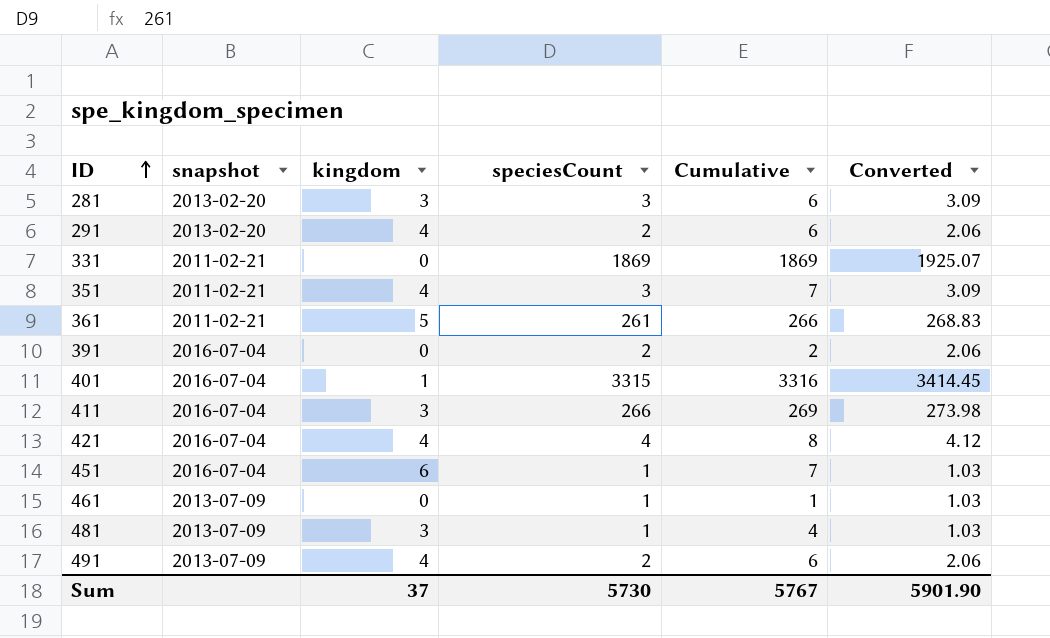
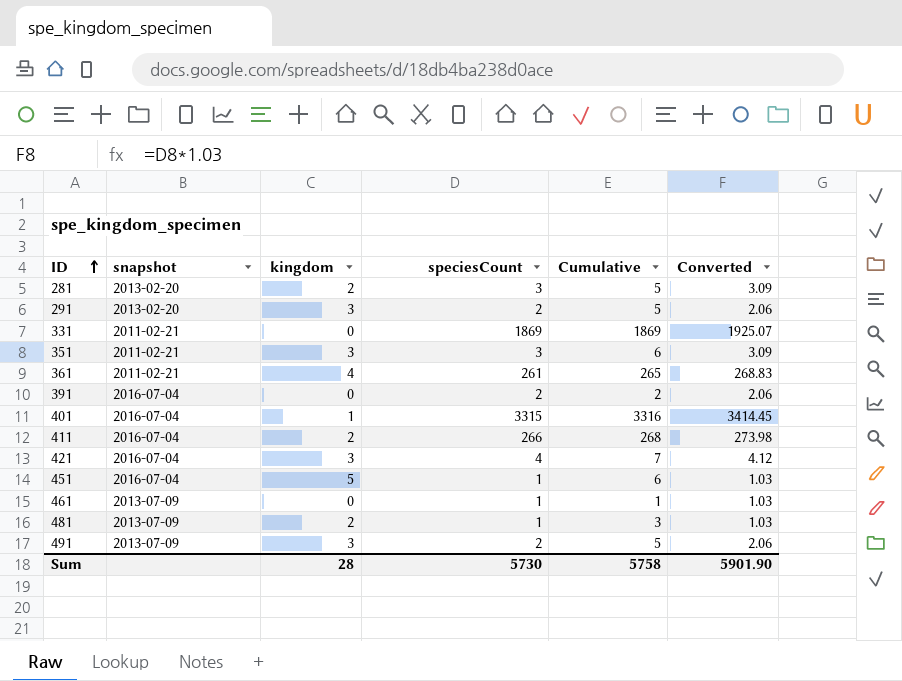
281 | kingdom: 3 -> 2
281 | Cumulative: 6 -> 5
291 | kingdom: 4 -> 3
291 | Cumulative: 6 -> 5
351 | kingdom: 4 -> 3
351 | Cumulative: 7 -> 6
361 | kingdom: 5 -> 4
361 | Cumulative: 266 -> 265
411 | kingdom: 3 -> 2
411 | Cumulative: 269 -> 268
421 | kingdom: 4 -> 3
421 | Cumulative: 8 -> 7
451 | kingdom: 6 -> 5
451 | Cumulative: 7 -> 6
481 | kingdom: 3 -> 2
481 | Cumulative: 4 -> 3
491 | kingdom: 4 -> 3
491 | Cumulative: 6 -> 5
Sum | kingdom: 37 -> 28
Sum | Cumulative: 5767 -> 5758

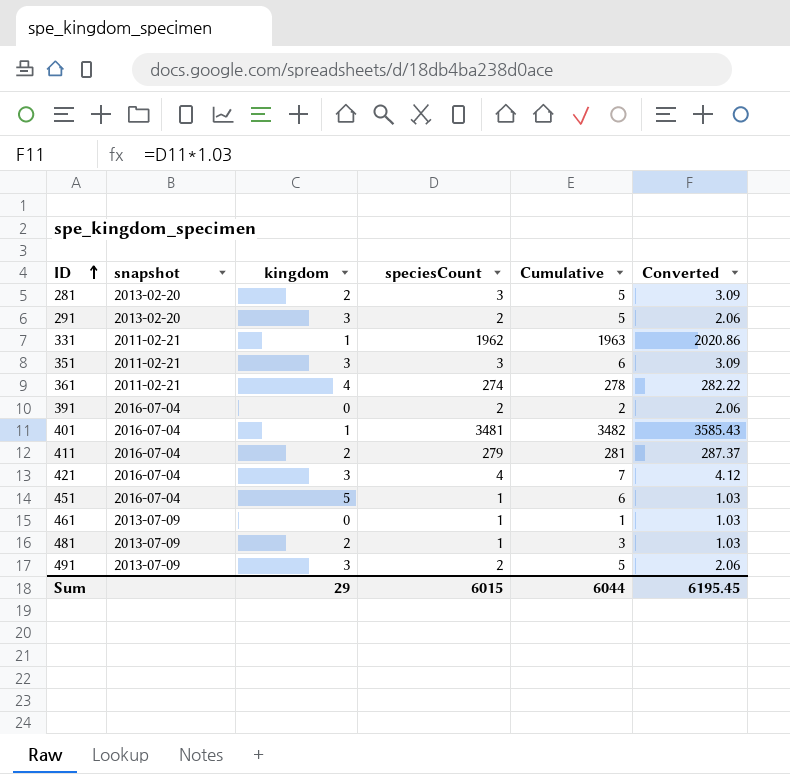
331 | kingdom: 0 -> 1
331 | speciesCount: 1869 -> 1962
331 | Cumulative: 1869 -> 1963
331 | Converted: 1925.07 -> 2020.86
361 | speciesCount: 261 -> 274
361 | Cumulative: 265 -> 278
361 | Converted: 268.83 -> 282.22
401 | speciesCount: 3315 -> 3481
401 | Cumulative: 3316 -> 3482
401 | Converted: 3414.45 -> 3585.43
411 | speciesCount: 266 -> 279
411 | Cumulative: 268 -> 281
411 | Converted: 273.98 -> 287.37
Sum | kingdom: 28 -> 29
Sum | speciesCount: 5730 -> 6015
Sum | Cumulative: 5758 -> 6044
Sum | Converted: 5901.90 -> 6195.45

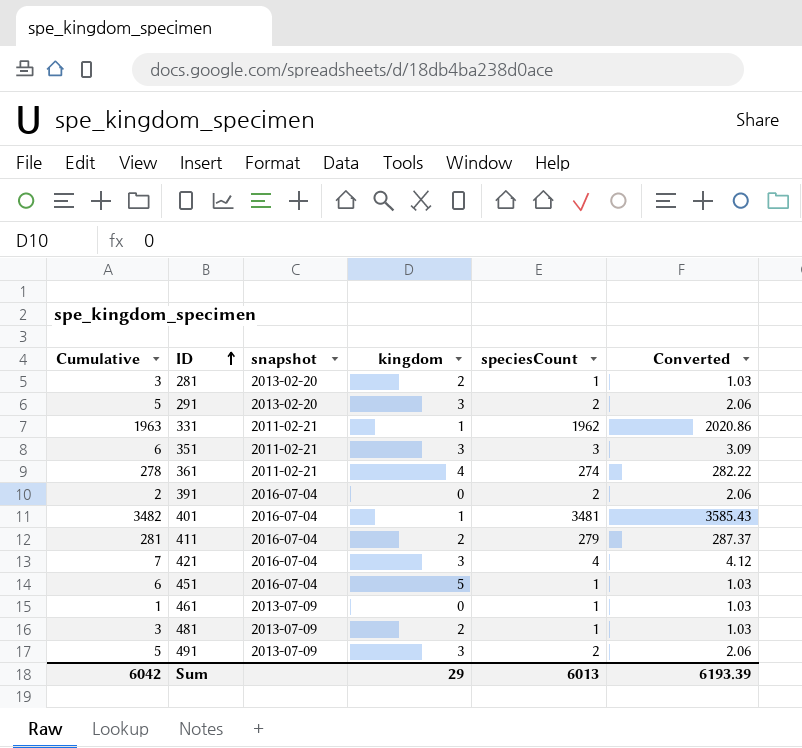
column Cumulative | position: 5 -> 1
281 | Cumulative: 5 -> 3
281 | speciesCount: 3 -> 1
281 | Converted: 3.09 -> 1.03
Sum | Cumulative: 6044 -> 6042
Sum | speciesCount: 6015 -> 6013
Sum | Converted: 6195.45 -> 6193.39

